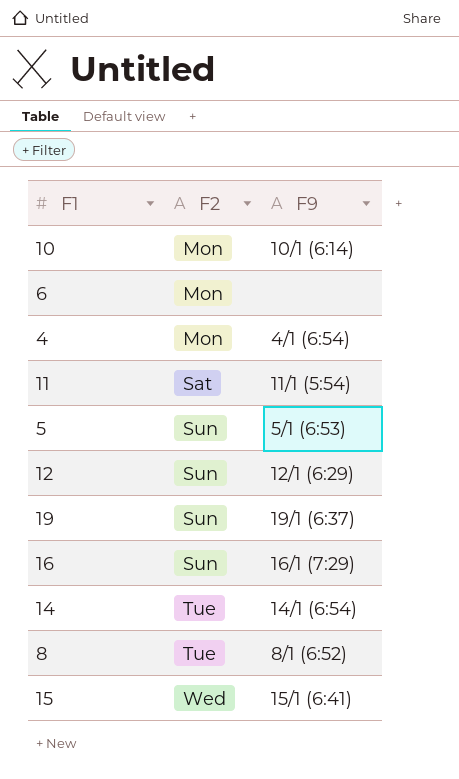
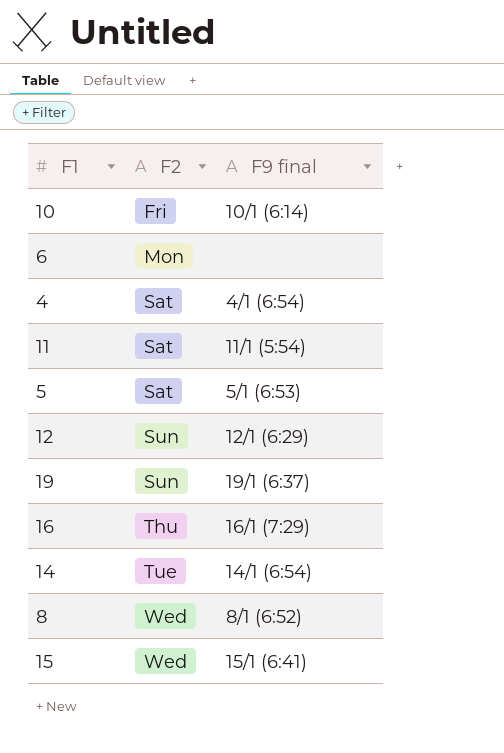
column name: F9 -> F9 final
10 | F2: Mon -> Fri
4 | F2: Mon -> Sat
5 | F2: Sun -> Sat
16 | F2: Sun -> Thu
8 | F2: Tue -> Wed

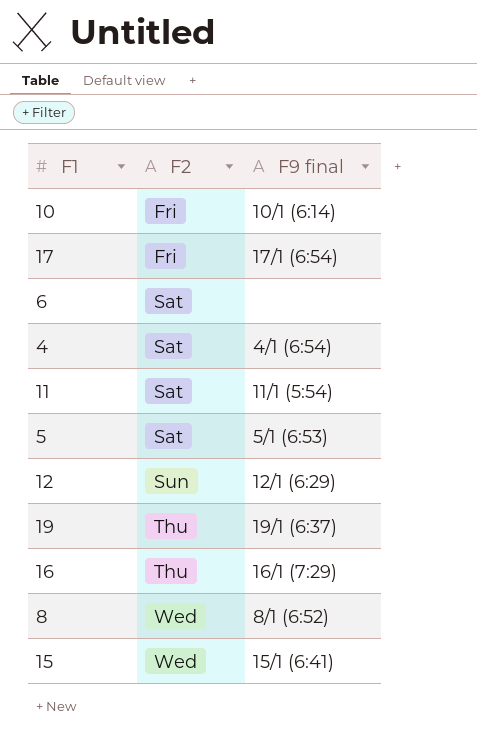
row 14: Tue | 14/1 (6:54) -> none
row 17: none -> Fri | 17/1 (6:54)
6 | F2: Mon -> Sat
19 | F2: Sun -> Thu

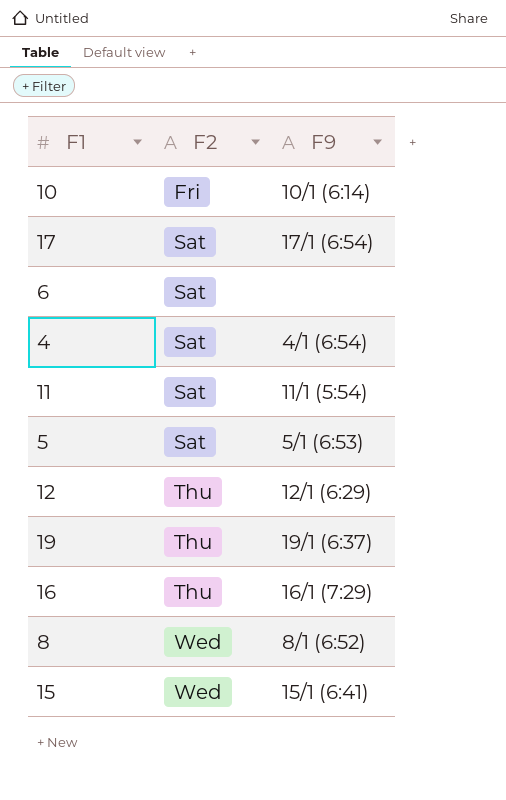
column name: F9 final -> F9
17 | F2: Fri -> Sat
12 | F2: Sun -> Thu

